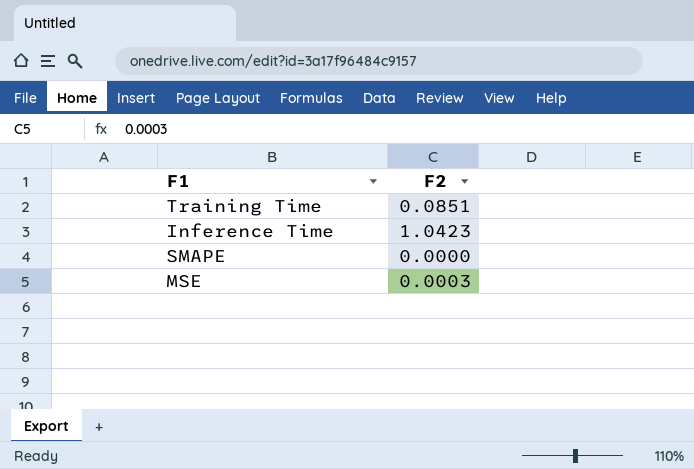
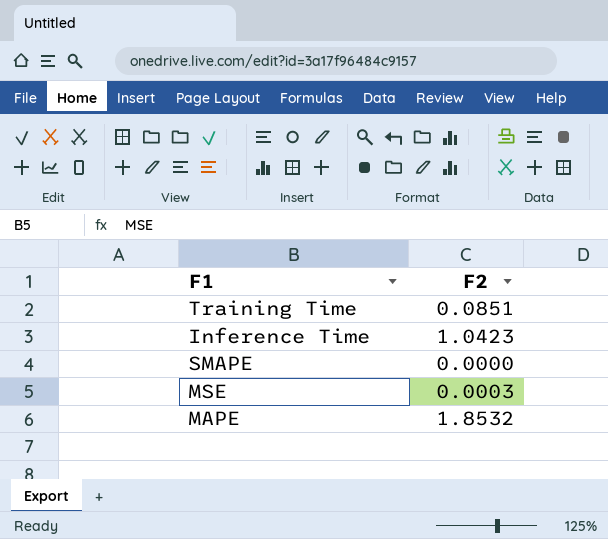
row MAPE: none -> 1.8532

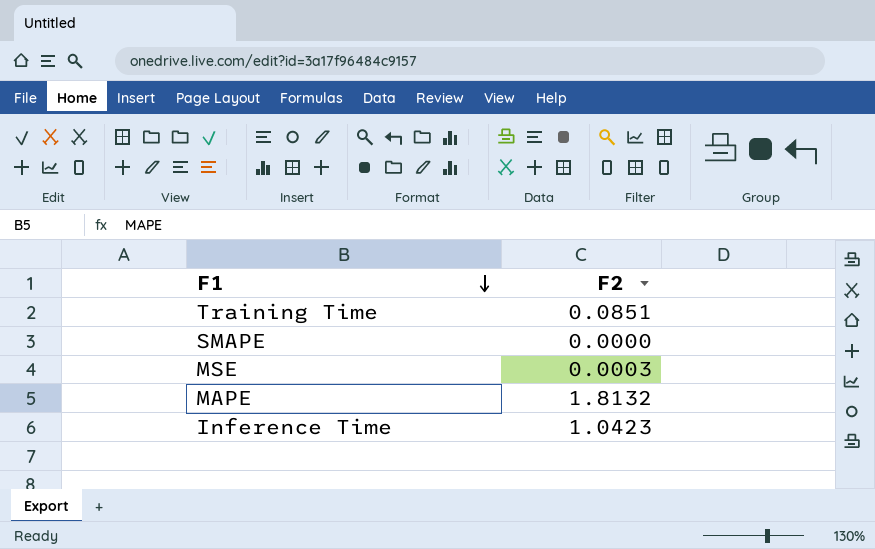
row order: none -> F1 descending
MAPE | F2: 1.8532 -> 1.8132

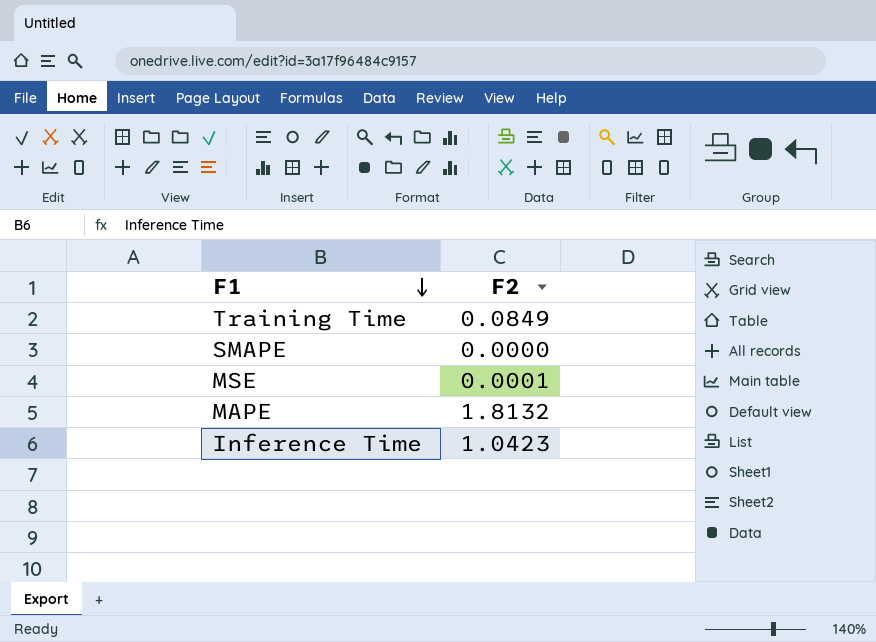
Training Time | F2: 0.0851 -> 0.0849
MSE | F2: 0.0003 -> 0.0001

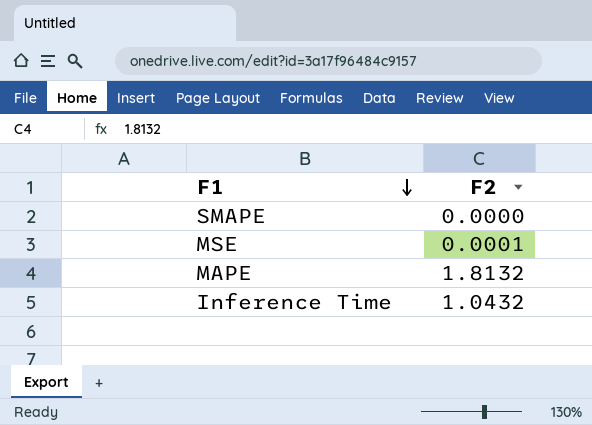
row Training Time: 0.0849 -> none
Inference Time | F2: 1.0423 -> 1.0432

